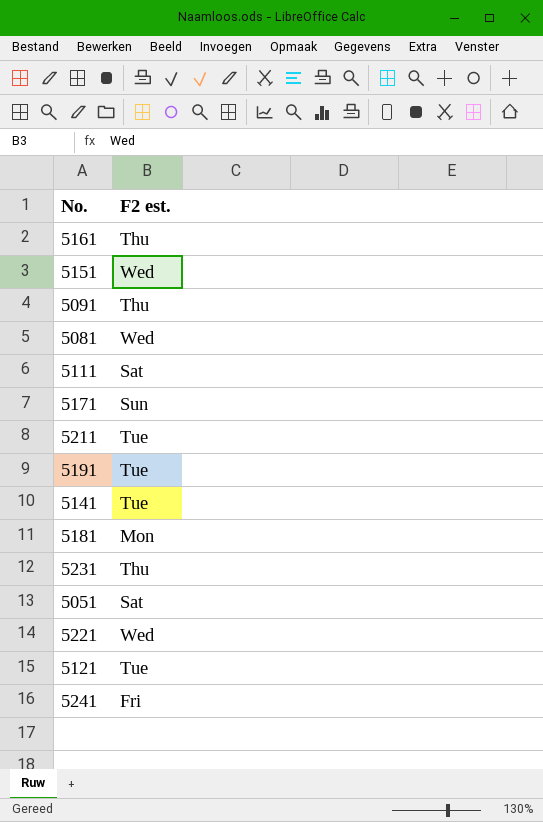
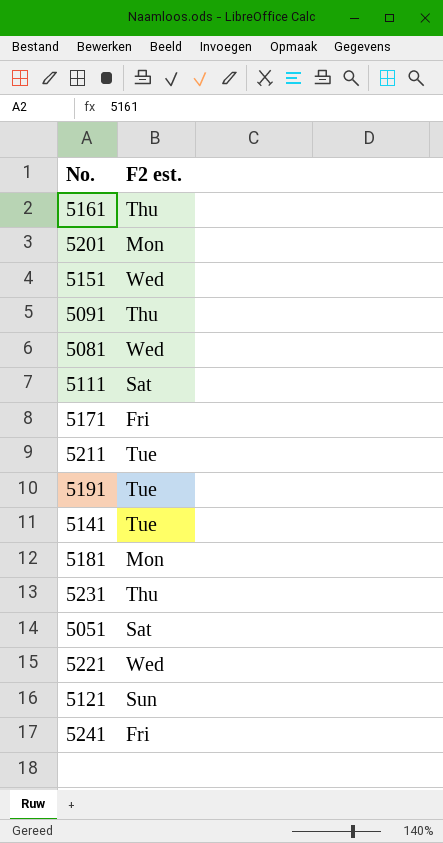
row 5201: none -> Mon
5171 | F2 est.: Sun -> Fri
5121 | F2 est.: Tue -> Sun

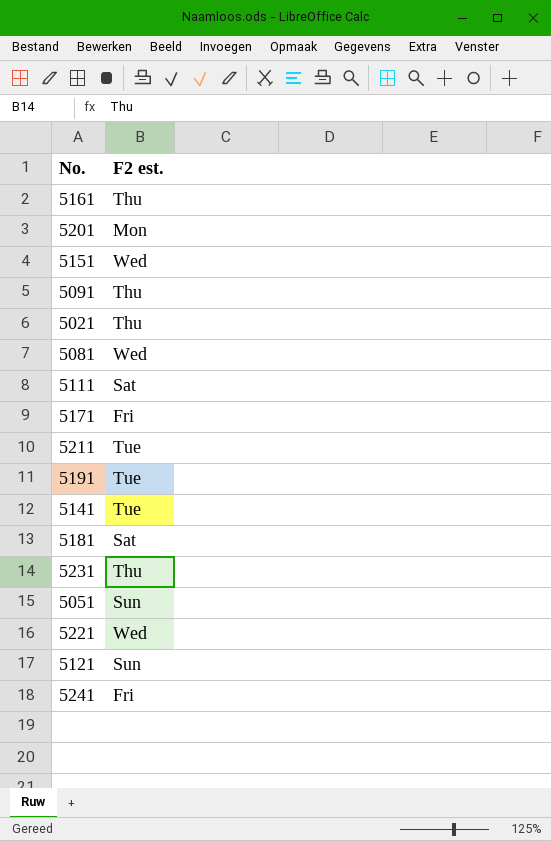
row 5021: none -> Thu
5181 | F2 est.: Mon -> Sat
5051 | F2 est.: Sat -> Sun

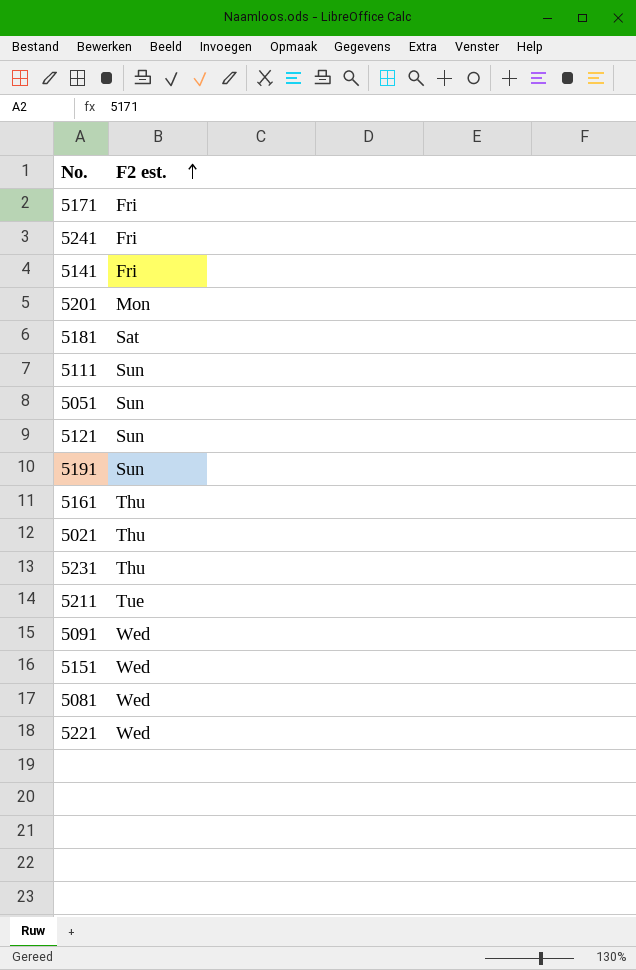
row order: none -> F2 est. ascending
5141 | F2 est.: Tue -> Fri
5111 | F2 est.: Sat -> Sun
5191 | F2 est.: Tue -> Sun
5091 | F2 est.: Thu -> Wed

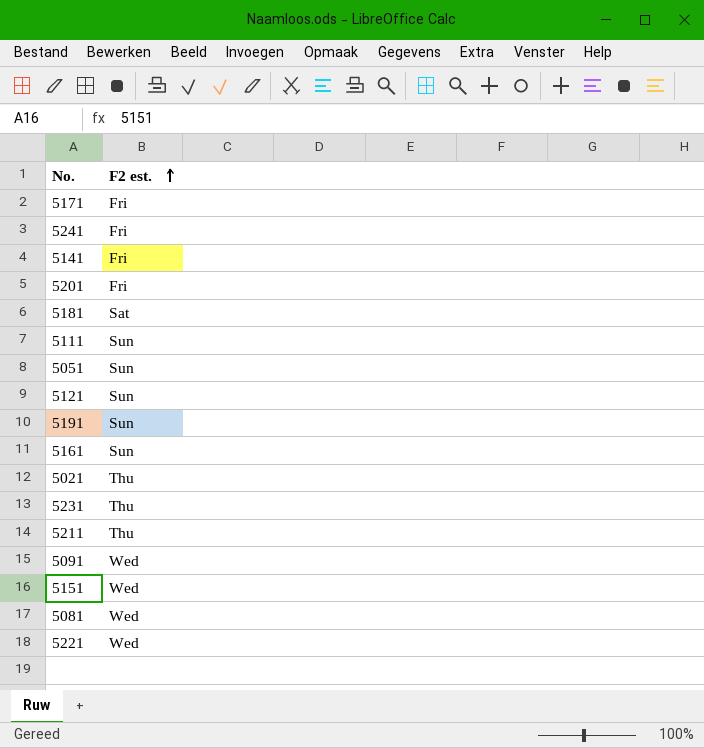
5201 | F2 est.: Mon -> Fri
5161 | F2 est.: Thu -> Sun
5211 | F2 est.: Tue -> Thu

